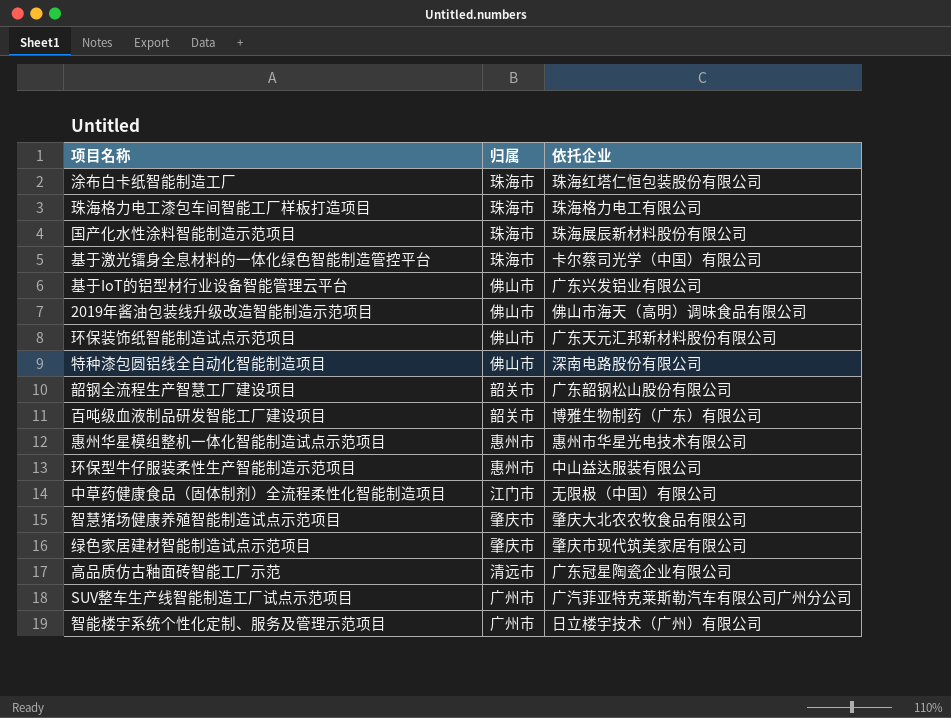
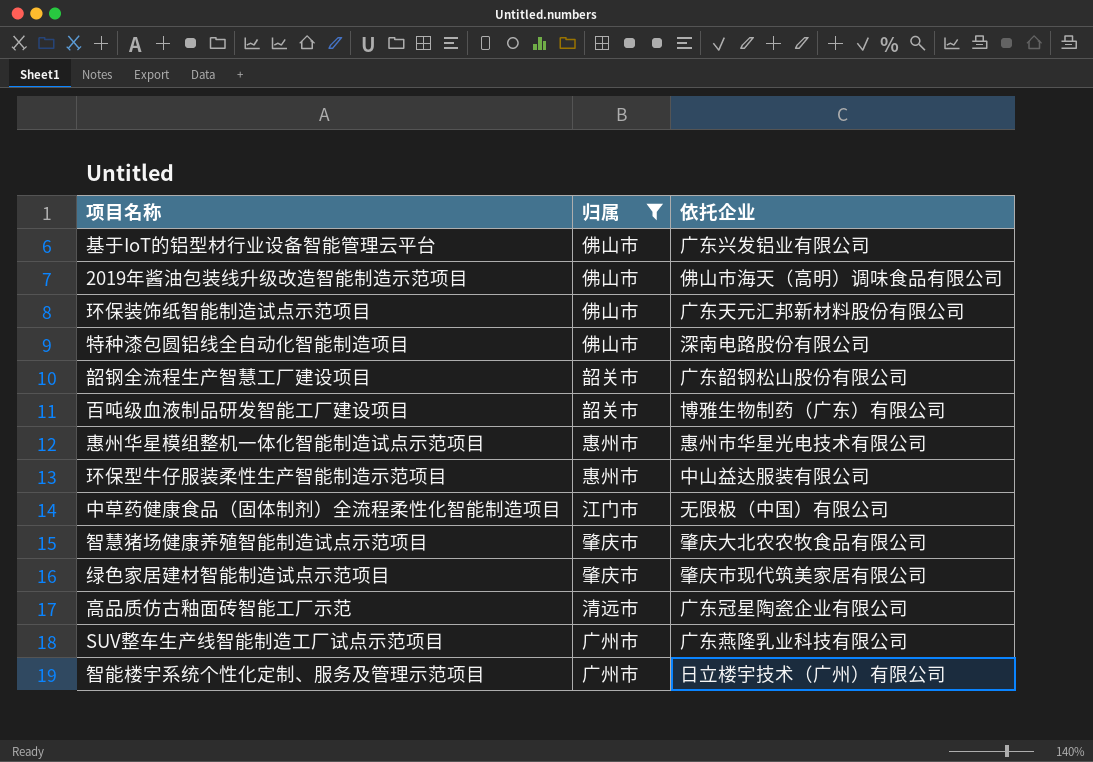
filter: none -> 归属 != 珠海市
SUV整车生产线智能制造工厂试点示范项目 | 依托企业: 广汽菲亚特克莱斯勒汽车有限公司广州分公司 -> 广东燕隆乳业科技有限公司

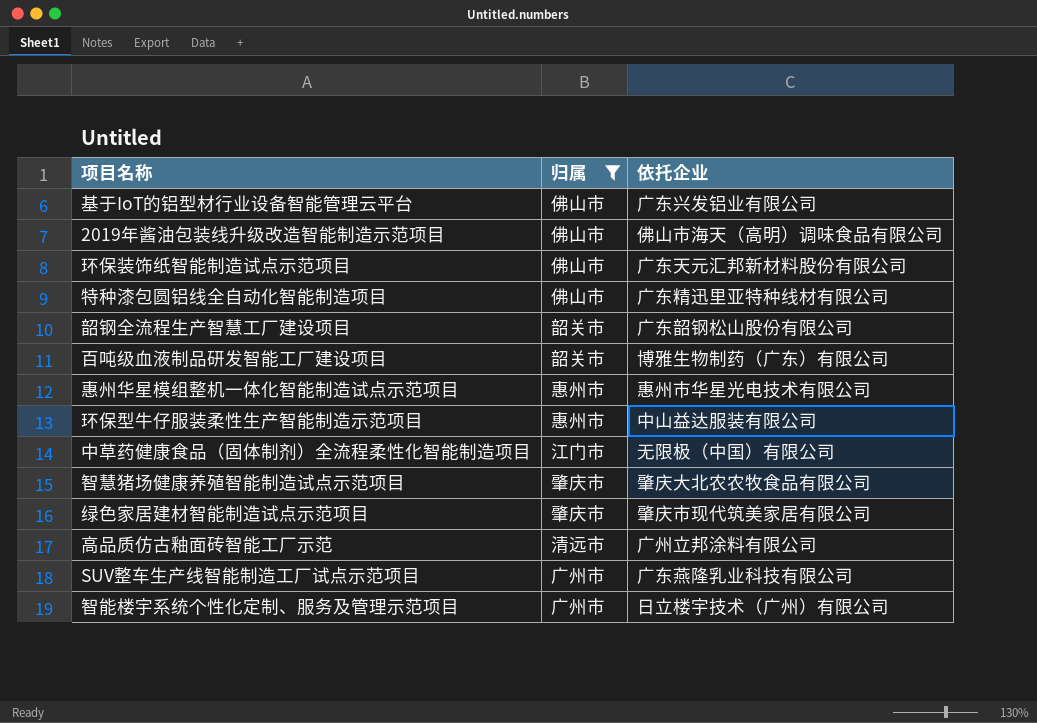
特种漆包圆铝线全自动化智能制造项目 | 依托企业: 深南电路股份有限公司 -> 广东精迅里亚特种线材有限公司
高品质仿古釉面砖智能工厂示范 | 依托企业: 广东冠星陶瓷企业有限公司 -> 广州立邦涂料有限公司

